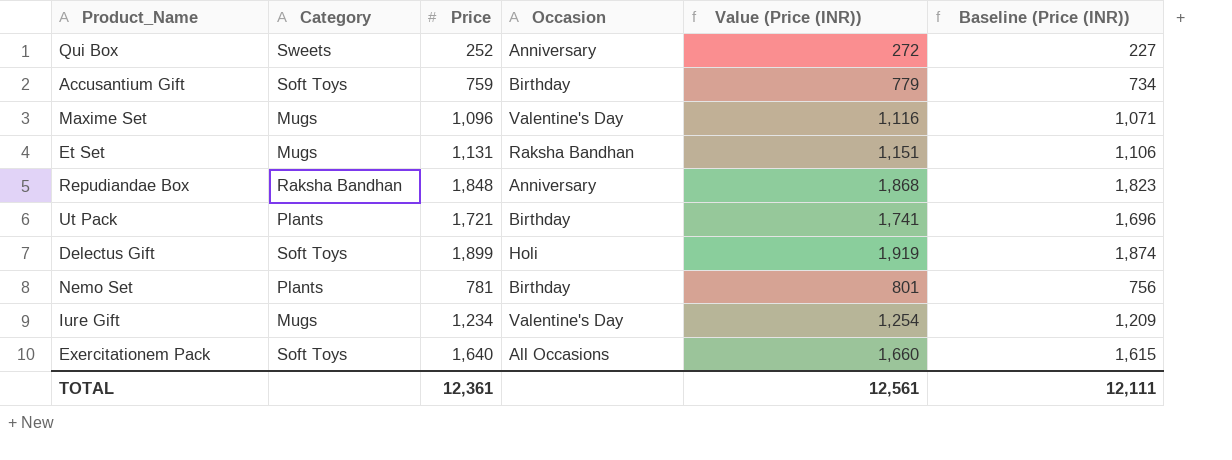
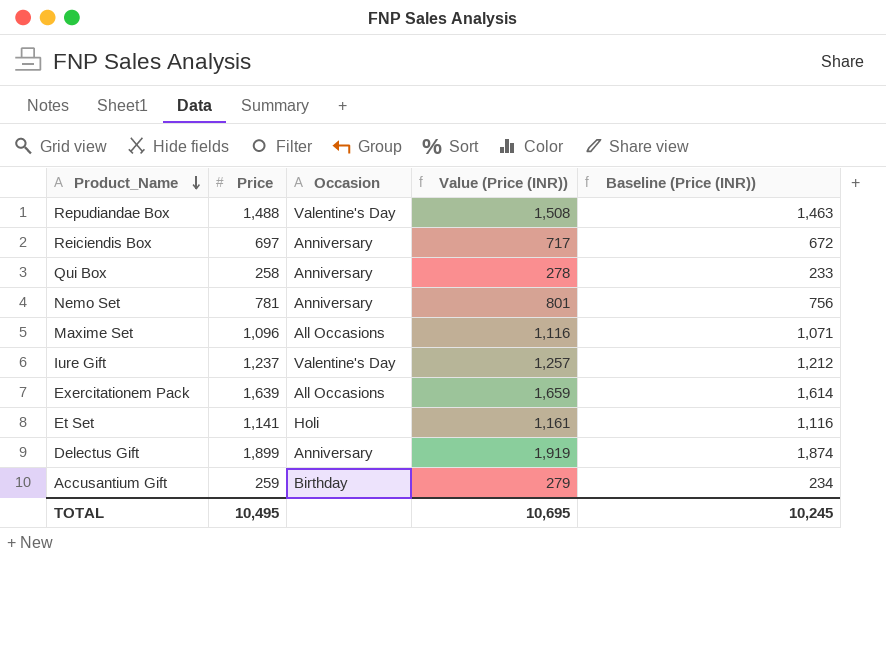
row order: none -> Product_Name descending
column Category | position: 2 -> none
row Ut Pack: Plants | 1,721 | Birthday | 1,741 | 1,696 -> none
Repudiandae Box | Price: 1,848 -> 1,488
Repudiandae Box | Occasion: Anniversary -> Valentine's Day
Repudiandae Box | Value (Price (INR)): 1,868 -> 1,508
Repudiandae Box | Baseline (Price (INR)): 1,823 -> 1,463
row Reiciendis Box: none -> 697 | Anniversary | 717 | 672
Qui Box | Price: 252 -> 258
Qui Box | Value (Price (INR)): 272 -> 278
Qui Box | Baseline (Price (INR)): 227 -> 233
Nemo Set | Occasion: Birthday -> Anniversary
Maxime Set | Occasion: Valentine's Day -> All Occasions
Iure Gift | Price: 1,234 -> 1,237
Iure Gift | Value (Price (INR)): 1,254 -> 1,257
Iure Gift | Baseline (Price (INR)): 1,209 -> 1,212
Exercitationem Pack | Price: 1,640 -> 1,639
Exercitationem Pack | Value (Price (INR)): 1,660 -> 1,659
Exercitationem Pack | Baseline (Price (INR)): 1,615 -> 1,614
Et Set | Price: 1,131 -> 1,141
Et Set | Occasion: Raksha Bandhan -> Holi
Et Set | Value (Price (INR)): 1,151 -> 1,161
Et Set | Baseline (Price (INR)): 1,106 -> 1,116
Delectus Gift | Occasion: Holi -> Anniversary
Accusantium Gift | Price: 759 -> 259
Accusantium Gift | Value (Price (INR)): 779 -> 279
Accusantium Gift | Baseline (Price (INR)): 734 -> 234
TOTAL | Price: 12,361 -> 10,495
TOTAL | Value (Price (INR)): 12,561 -> 10,695
TOTAL | Baseline (Price (INR)): 12,111 -> 10,245

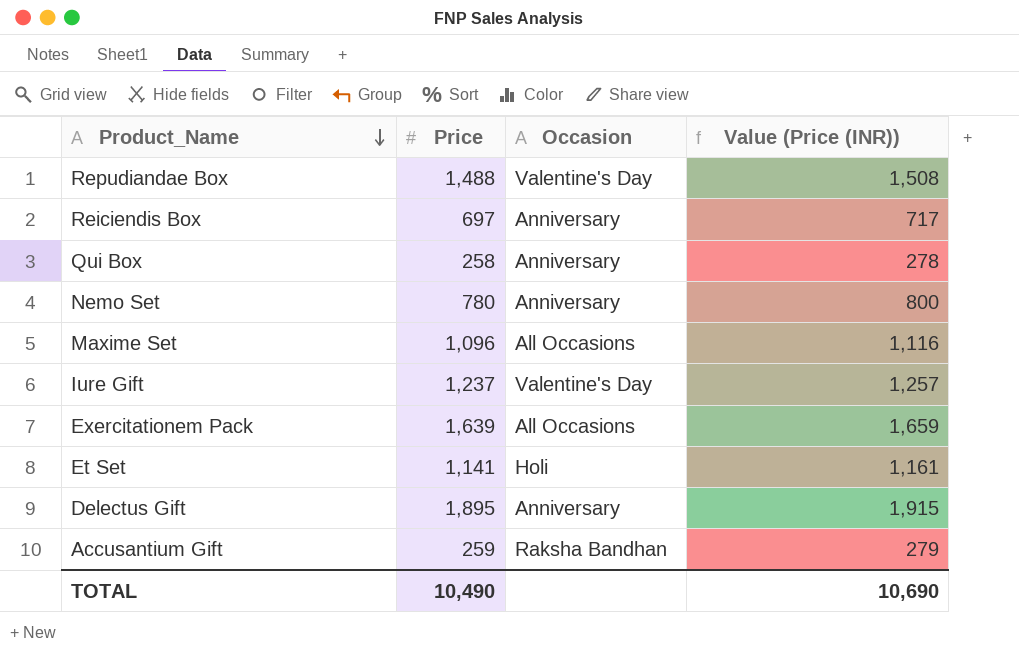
column Baseline (Price (INR)) | formula: [Price] - 25 -> none
Nemo Set | Price: 781 -> 780
Nemo Set | Value (Price (INR)): 801 -> 800
Delectus Gift | Price: 1,899 -> 1,895
Delectus Gift | Value (Price (INR)): 1,919 -> 1,915
Accusantium Gift | Occasion: Birthday -> Raksha Bandhan
TOTAL | Price: 10,495 -> 10,490
TOTAL | Value (Price (INR)): 10,695 -> 10,690

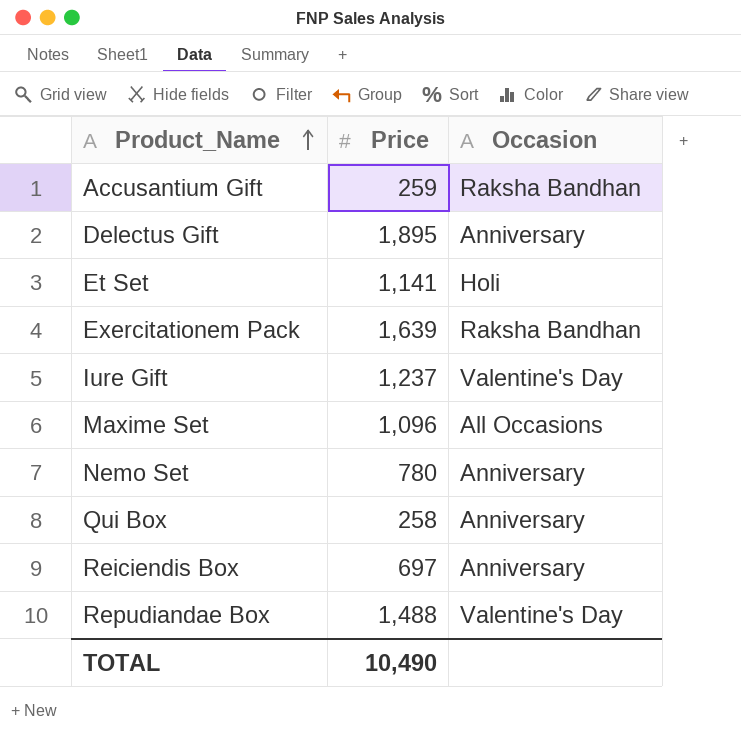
row order: Product_Name descending -> Product_Name ascending
column Value (Price (INR)) | formula: [Price] + 20 -> none
Exercitationem Pack | Occasion: All Occasions -> Raksha Bandhan

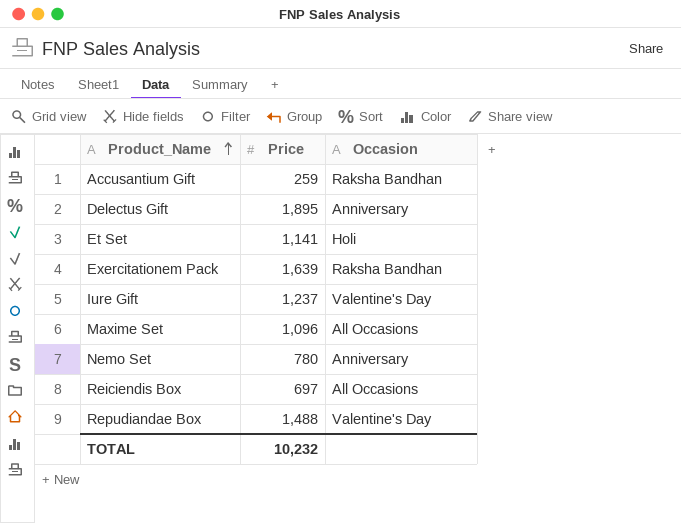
row Qui Box: 258 | Anniversary -> none
Reiciendis Box | Occasion: Anniversary -> All Occasions
TOTAL | Price: 10,490 -> 10,232

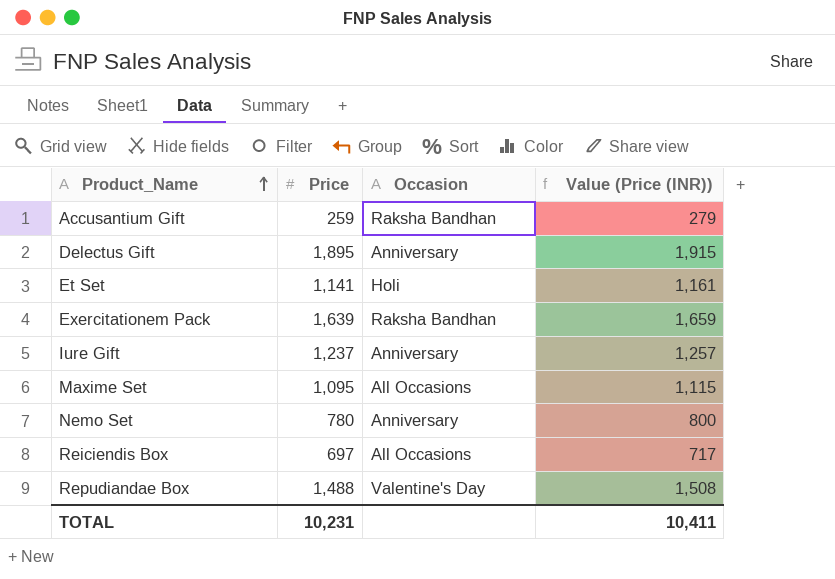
column Value (Price (INR)) | formula: none -> [Price] + 20
Iure Gift | Occasion: Valentine's Day -> Anniversary
Maxime Set | Price: 1,096 -> 1,095
TOTAL | Price: 10,232 -> 10,231

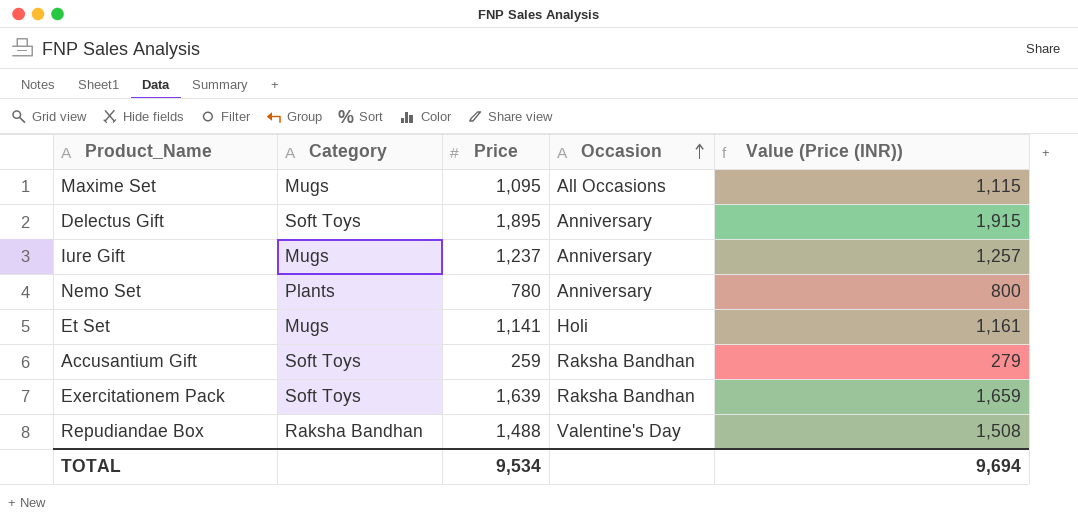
row order: Product_Name ascending -> Occasion ascending
column Category | position: none -> 2
row Reiciendis Box: 697 | All Occasions | 717 -> none
TOTAL | Price: 10,231 -> 9,534
TOTAL | Value (Price (INR)): 10,411 -> 9,694

